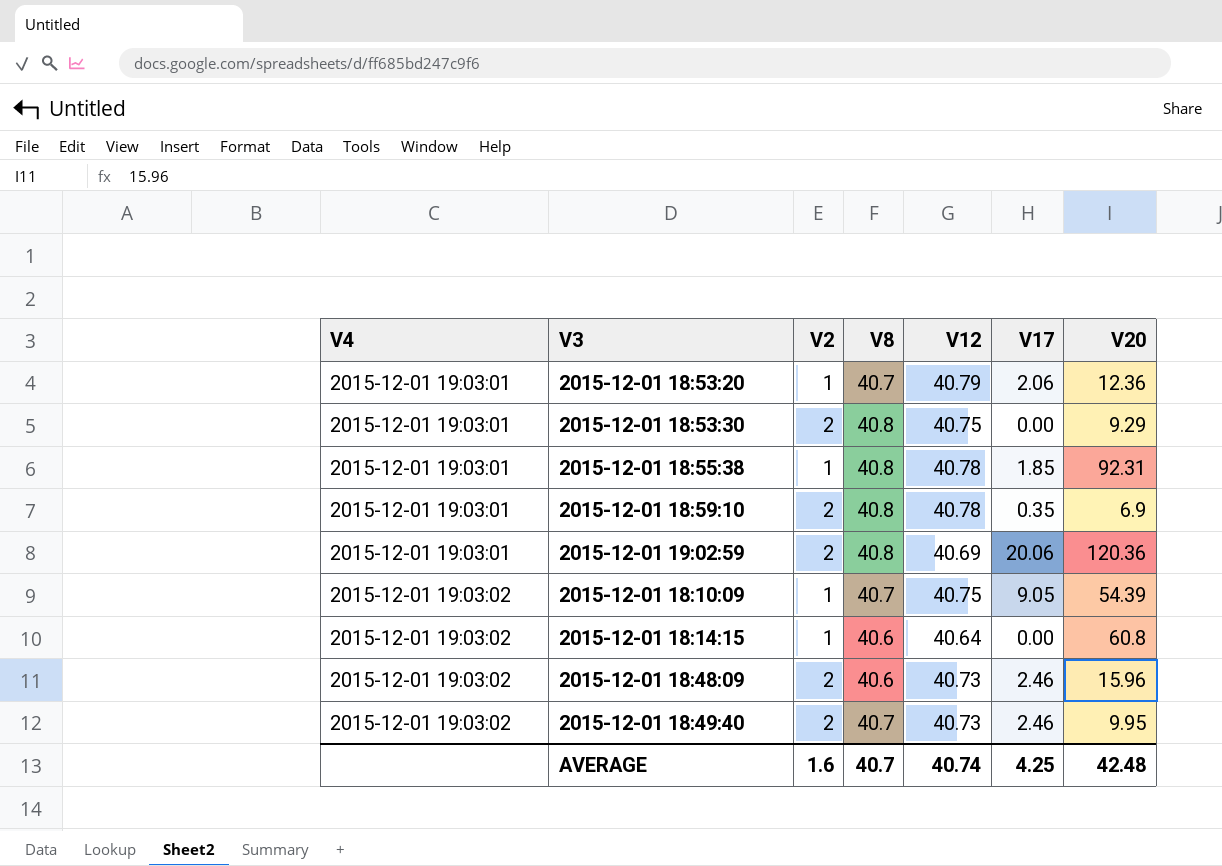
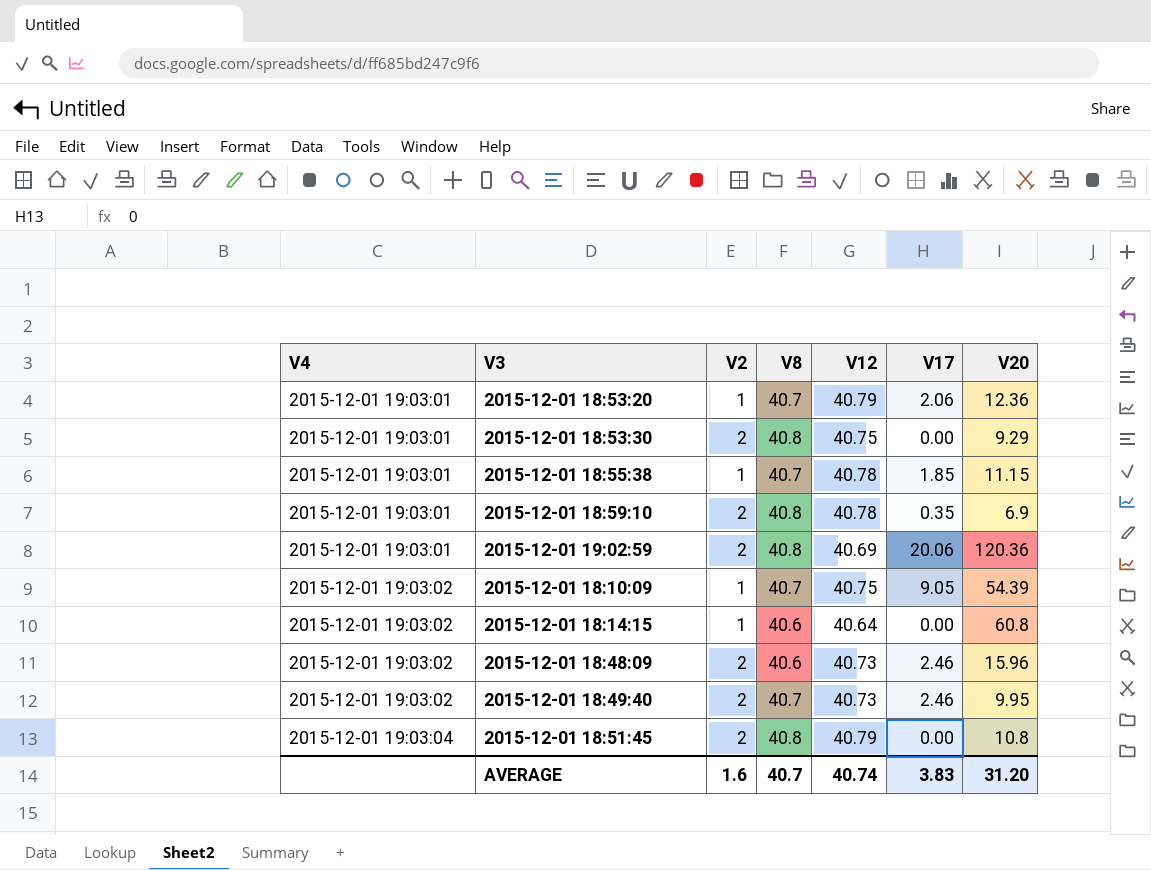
2015-12-01 18:55:38 | V8: 40.8 -> 40.7
2015-12-01 18:55:38 | V20: 92.31 -> 11.15
row 2015-12-01 18:51:45: none -> 2015-12-01 19:03:04 | 2 | 40.8 | 40.79 | 0.00 | 10.8
AVERAGE | V17: 4.25 -> 3.83
AVERAGE | V20: 42.48 -> 31.20

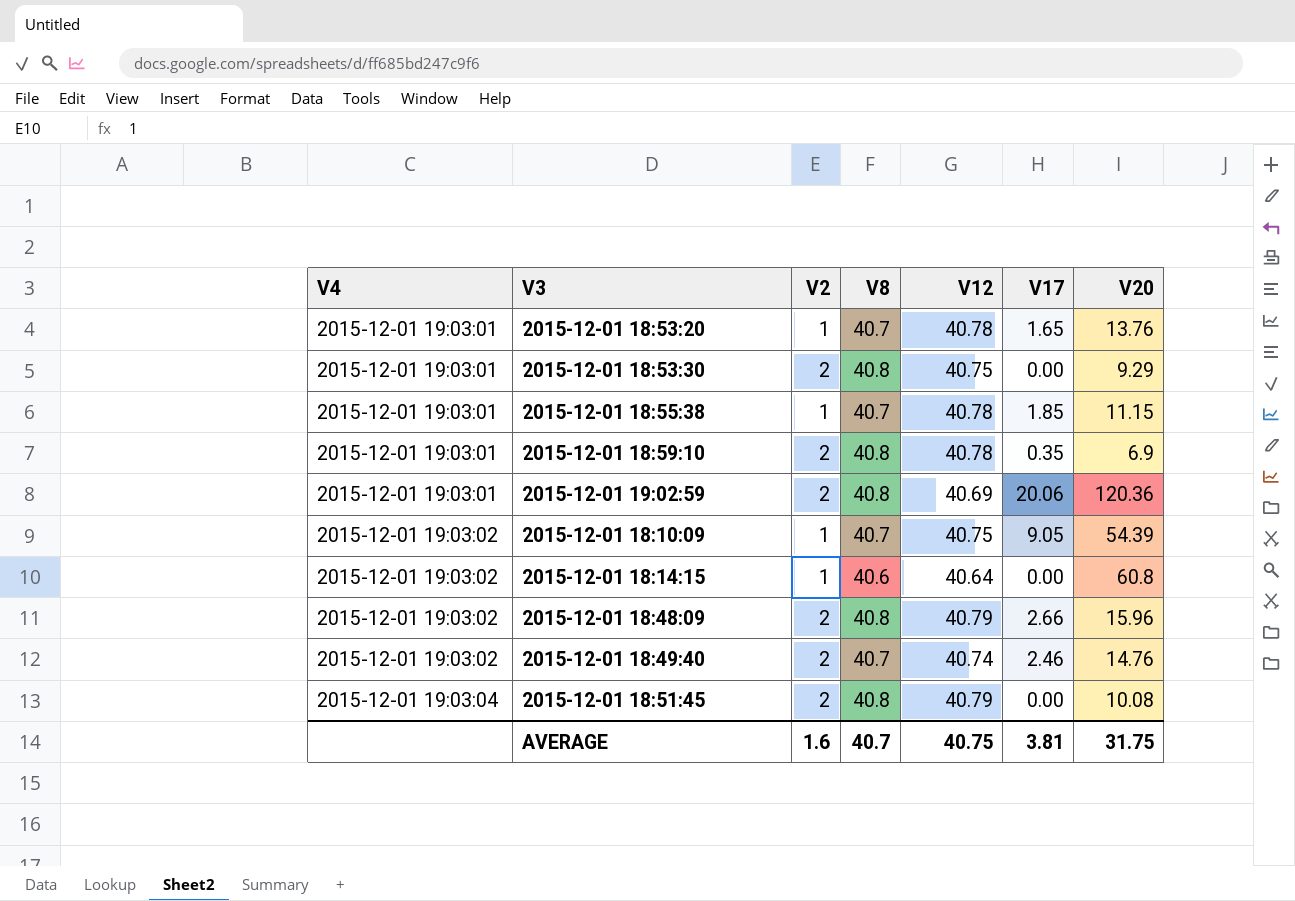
2015-12-01 18:53:20 | V12: 40.79 -> 40.78
2015-12-01 18:53:20 | V17: 2.06 -> 1.65
2015-12-01 18:53:20 | V20: 12.36 -> 13.76
2015-12-01 18:48:09 | V8: 40.6 -> 40.8
2015-12-01 18:48:09 | V12: 40.73 -> 40.79
2015-12-01 18:48:09 | V17: 2.46 -> 2.66
2015-12-01 18:49:40 | V12: 40.73 -> 40.74
2015-12-01 18:49:40 | V20: 9.95 -> 14.76
2015-12-01 18:51:45 | V20: 10.8 -> 10.08
AVERAGE | V12: 40.74 -> 40.75
AVERAGE | V17: 3.83 -> 3.81
AVERAGE | V20: 31.20 -> 31.75

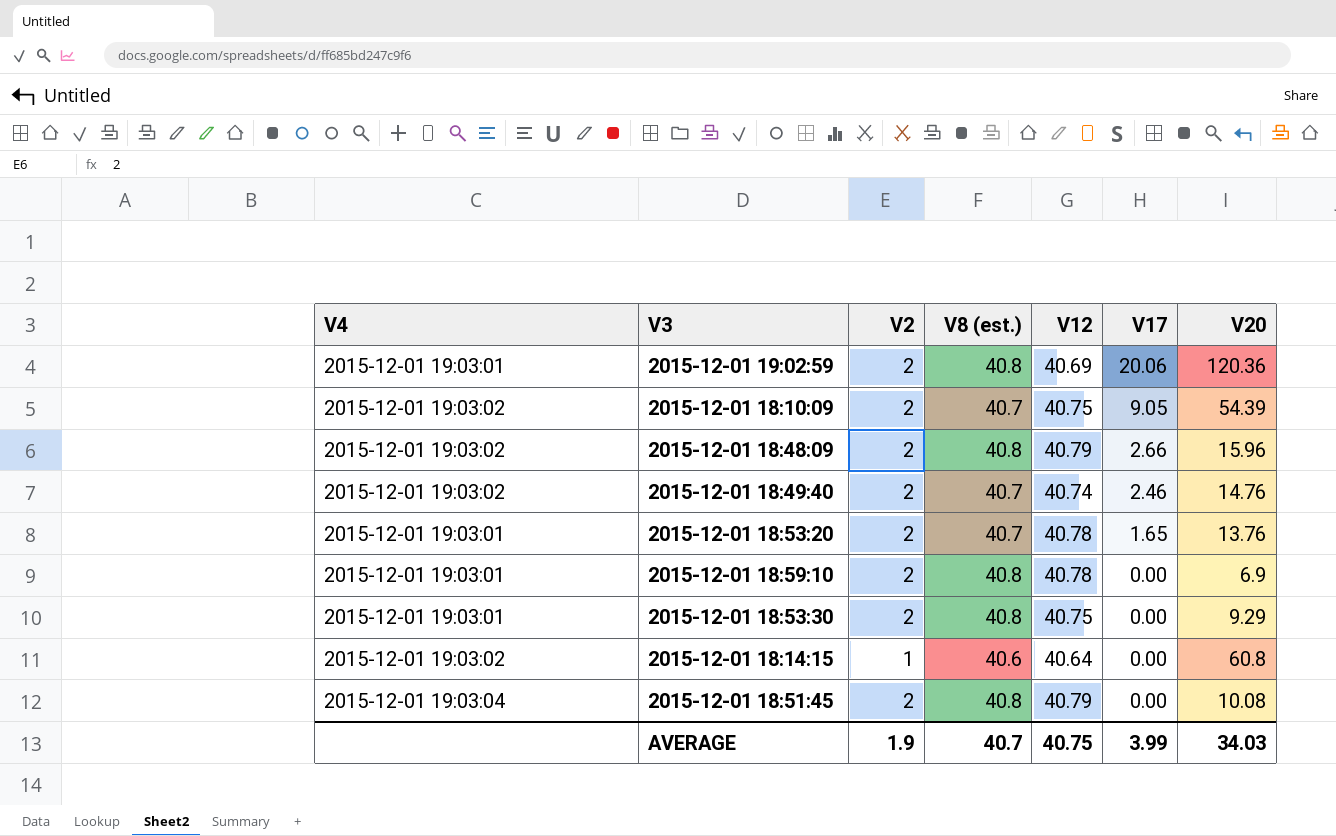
row order: V4 ascending -> V17 descending
column name: V8 -> V8 (est.)
row 2015-12-01 18:55:38: 2015-12-01 19:03:01 | 1 | 40.7 | 40.78 | 1.85 | 11.15 -> none
2015-12-01 18:10:09 | V2: 1 -> 2
2015-12-01 18:53:20 | V2: 1 -> 2
2015-12-01 18:59:10 | V17: 0.35 -> 0.00
AVERAGE | V2: 1.6 -> 1.9
AVERAGE | V17: 3.81 -> 3.99
AVERAGE | V20: 31.75 -> 34.03

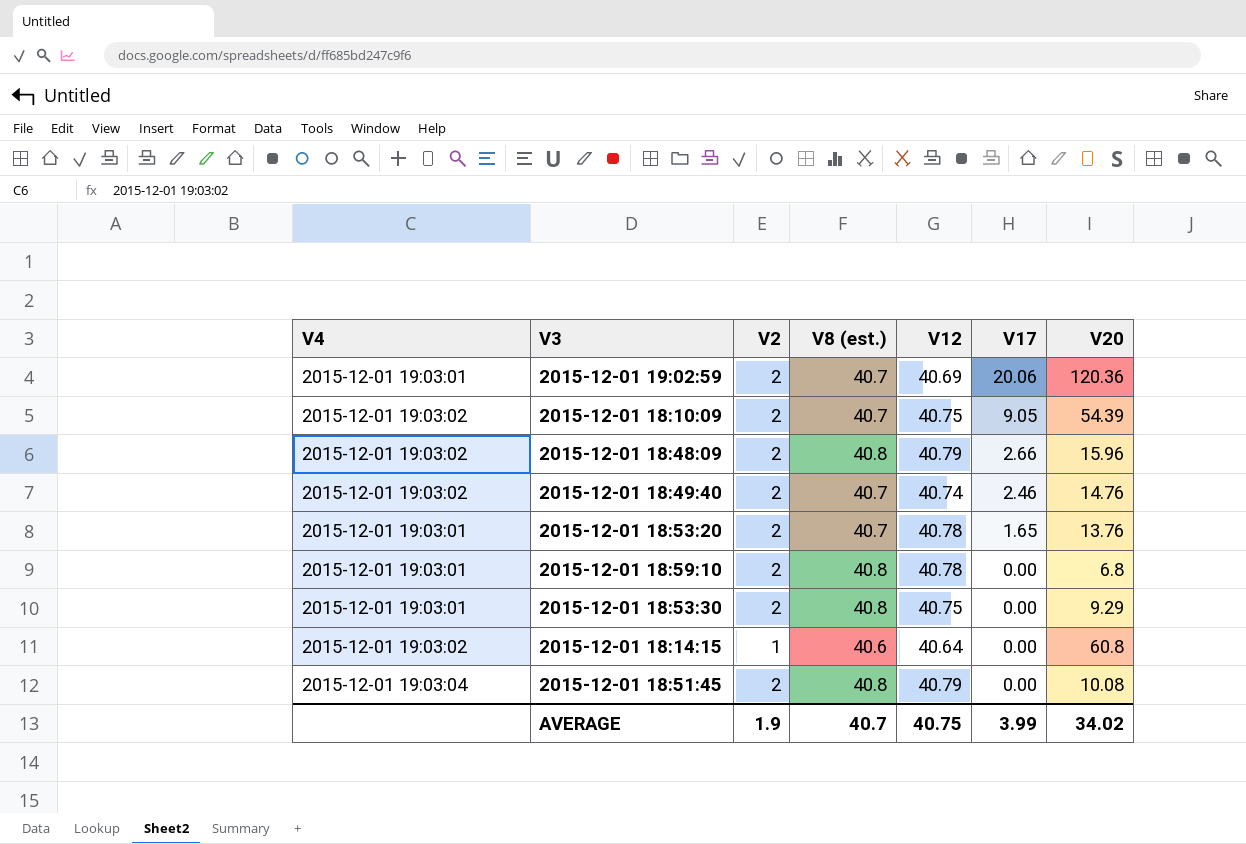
2015-12-01 19:02:59 | V8 (est.): 40.8 -> 40.7
2015-12-01 18:59:10 | V20: 6.9 -> 6.8
AVERAGE | V20: 34.03 -> 34.02

